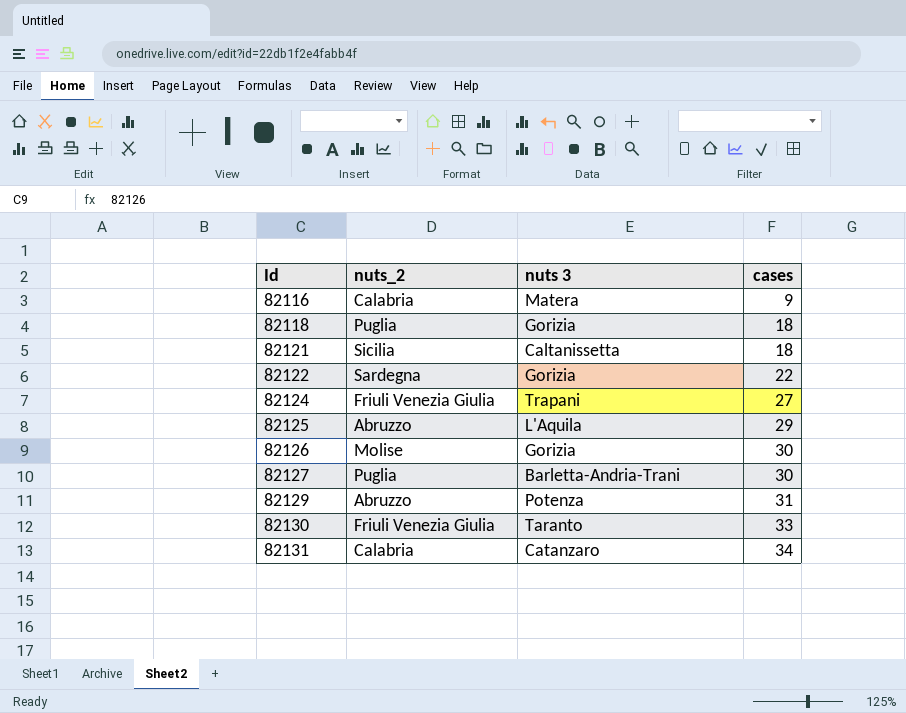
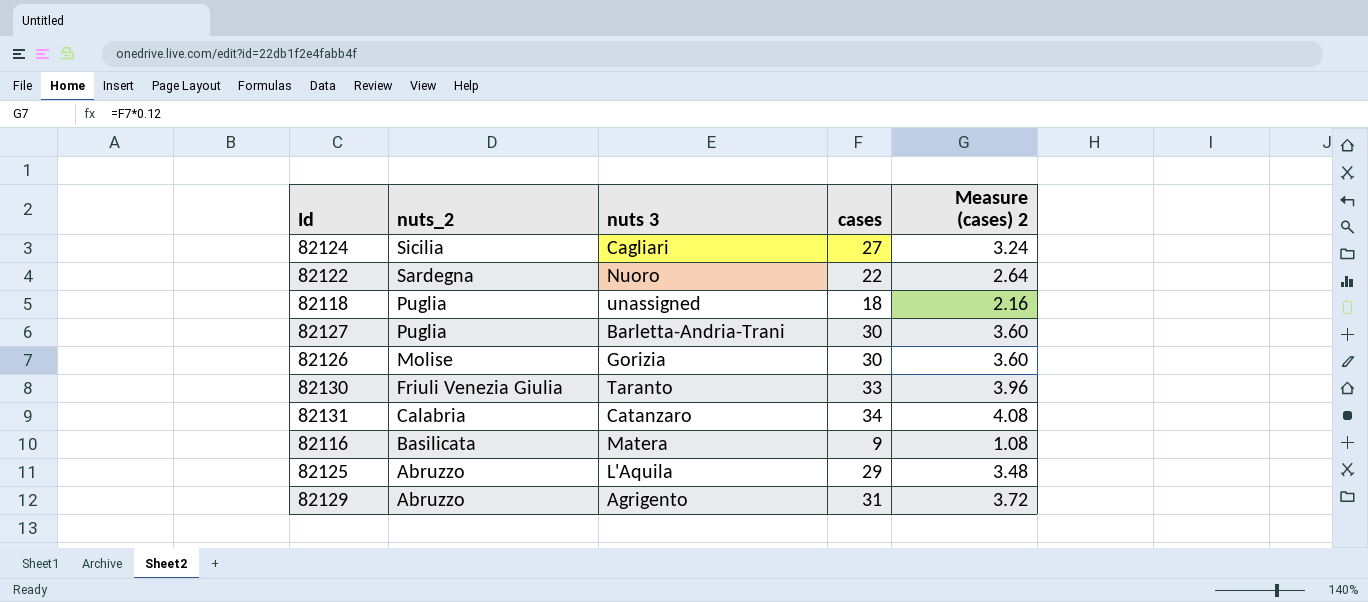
row order: Id ascending -> nuts_2 descending
column Measure (cases) 2 | formula: none -> [cases] * 0.12
row 82121: Sicilia | Caltanissetta | 18 -> none
82124 | nuts_2: Friuli Venezia Giulia -> Sicilia
82124 | nuts 3: Trapani -> Cagliari
82122 | nuts 3: Gorizia -> Nuoro
82118 | nuts 3: Gorizia -> unassigned
82116 | nuts_2: Calabria -> Basilicata
82129 | nuts 3: Potenza -> Agrigento

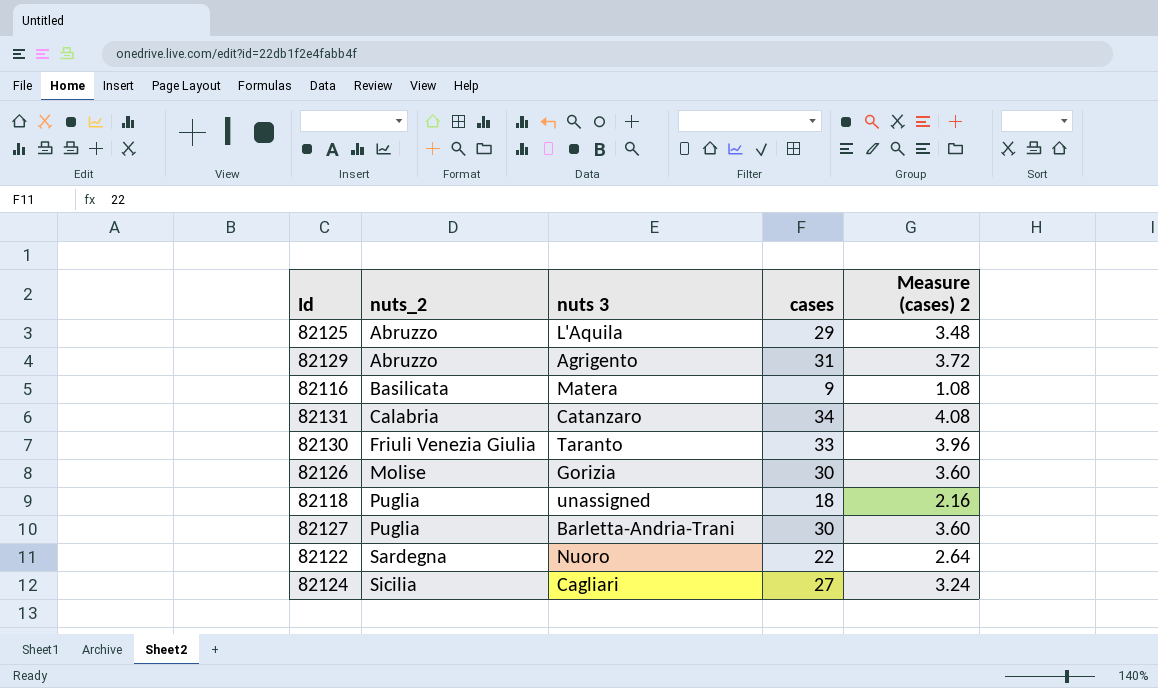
row order: nuts_2 descending -> nuts_2 ascending

